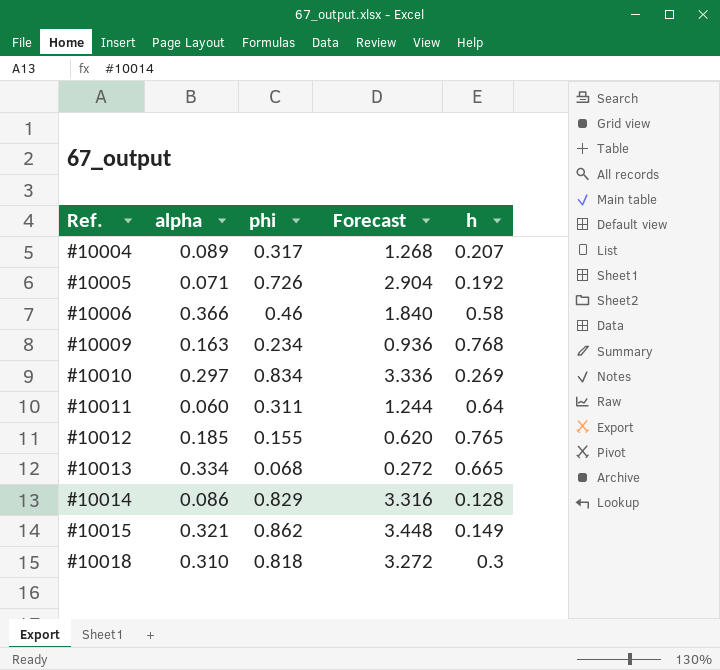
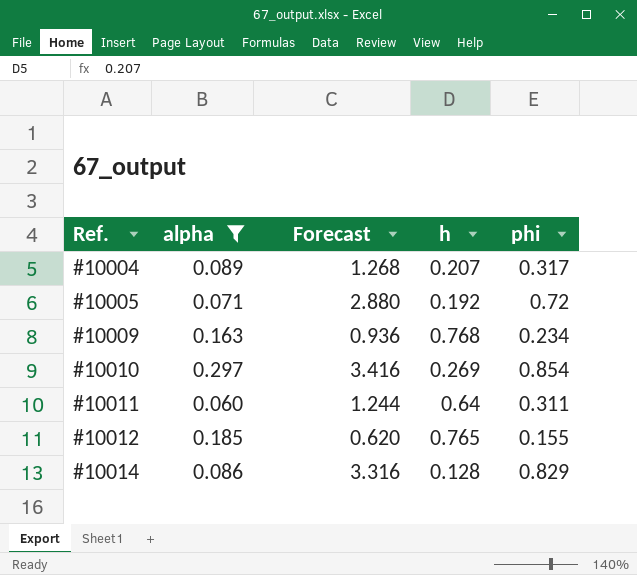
filter: none -> alpha <= 0.297
column phi | position: 3 -> 5
#10005 | Forecast: 2.904 -> 2.880
#10005 | phi: 0.726 -> 0.72
#10010 | Forecast: 3.336 -> 3.416
#10010 | phi: 0.834 -> 0.854

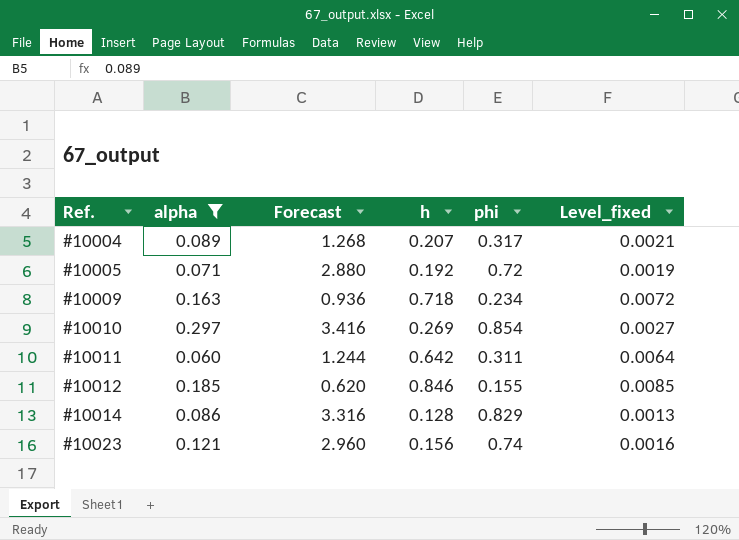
column Level_fixed | formula: none -> [h] * 0.01
#10009 | h: 0.768 -> 0.718
#10011 | h: 0.64 -> 0.642
#10012 | h: 0.765 -> 0.846
row #10023: none -> 0.121 | 2.960 | 0.156 | 0.74 | 0.0016

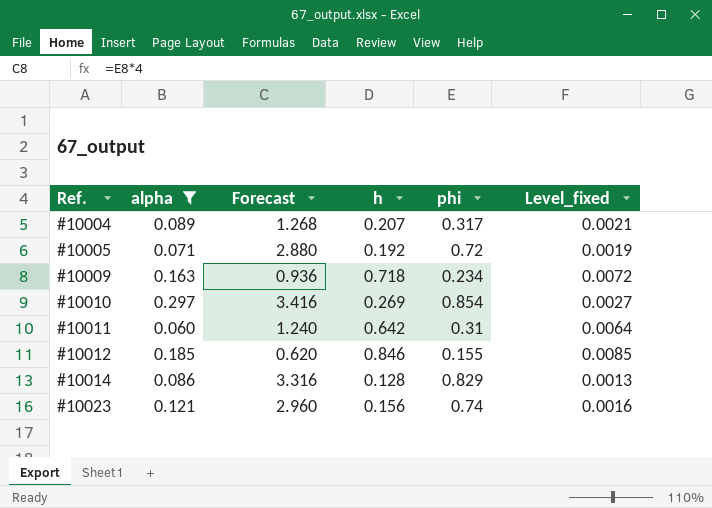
#10011 | Forecast: 1.244 -> 1.240
#10011 | phi: 0.311 -> 0.31

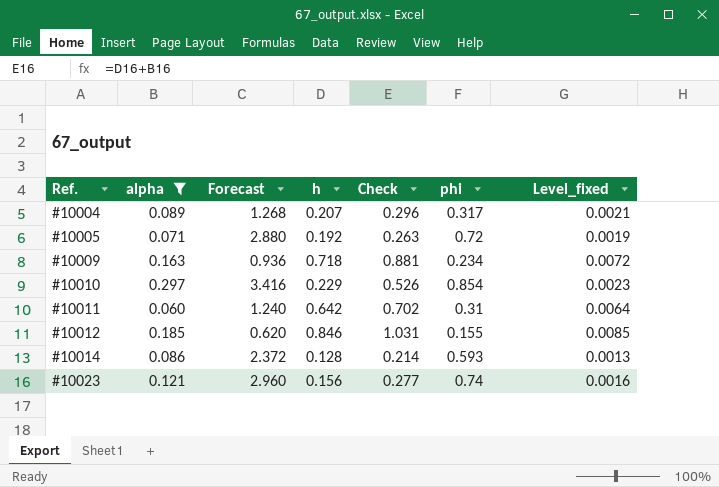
column Check | formula: none -> [alpha] + [h]
#10010 | h: 0.269 -> 0.229
#10010 | Level_fixed: 0.0027 -> 0.0023
#10014 | Forecast: 3.316 -> 2.372
#10014 | phi: 0.829 -> 0.593

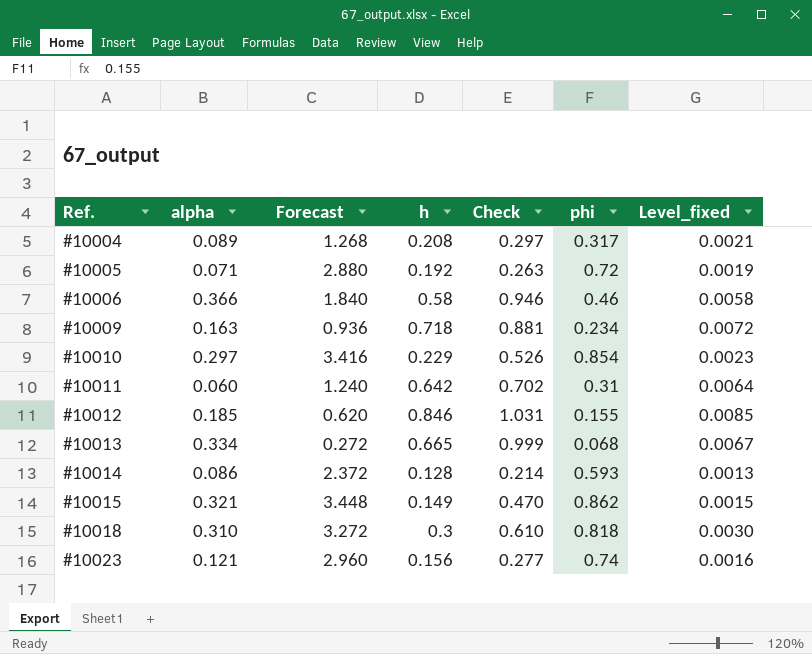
filter: alpha <= 0.297 -> none
#10004 | h: 0.207 -> 0.208
#10004 | Check: 0.296 -> 0.297

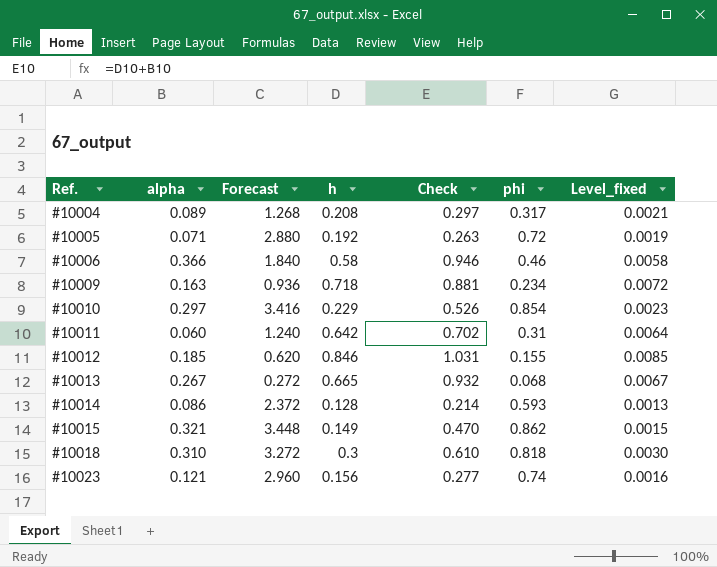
#10013 | alpha: 0.334 -> 0.267
#10013 | Check: 0.999 -> 0.932

